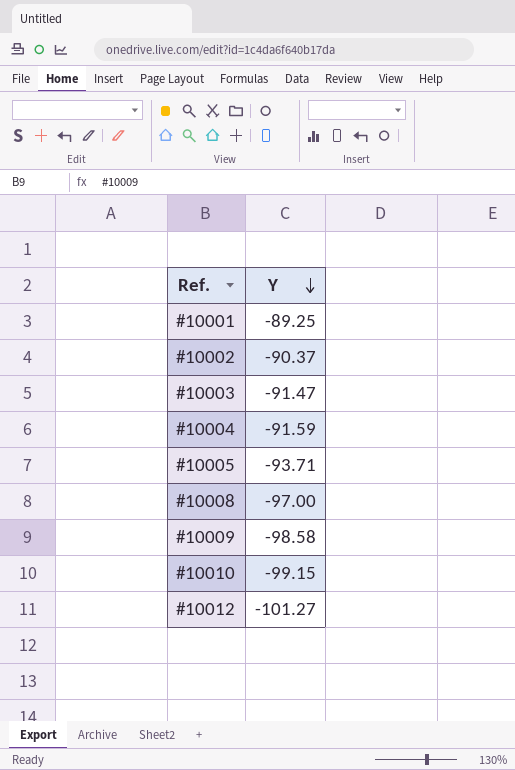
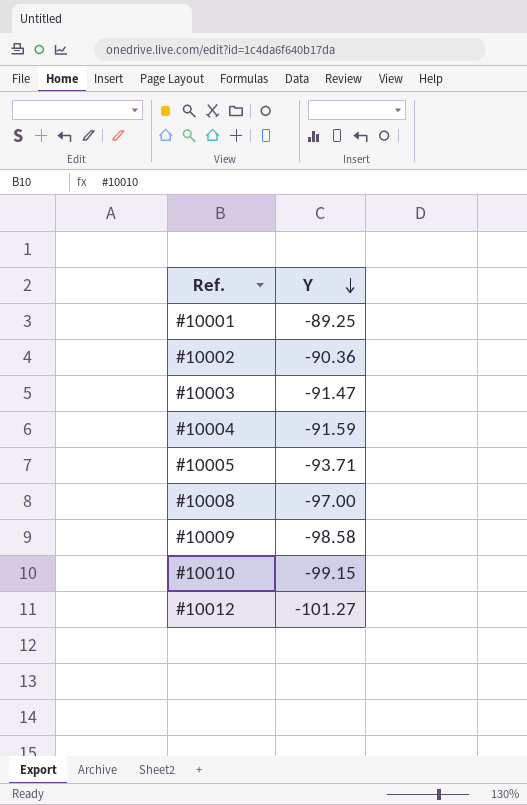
#10002 | Y: -90.37 -> -90.36

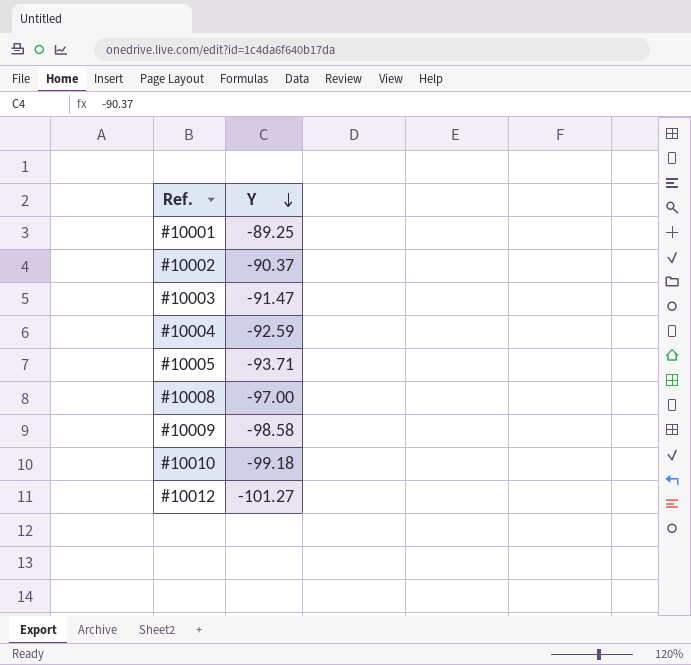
#10002 | Y: -90.36 -> -90.37
#10004 | Y: -91.59 -> -92.59
#10010 | Y: -99.15 -> -99.18

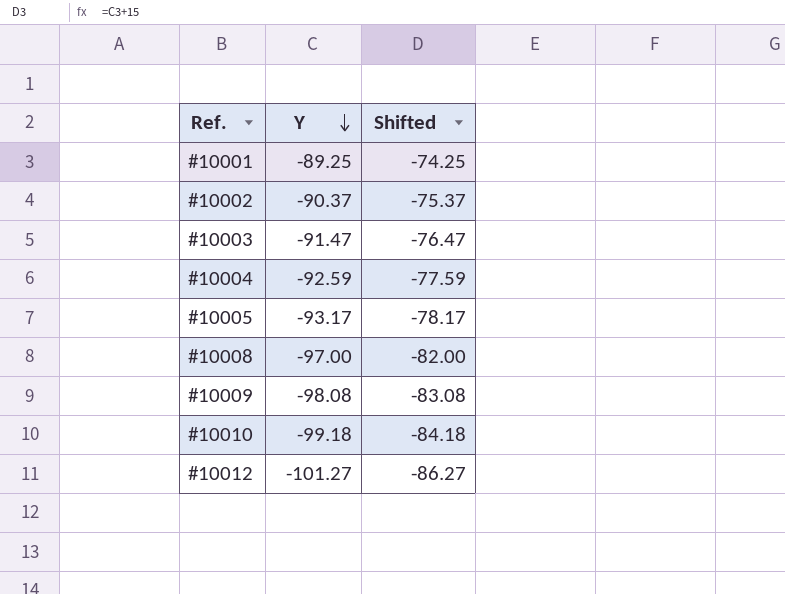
column Shifted | formula: none -> [Y] + 15
#10005 | Y: -93.71 -> -93.17
#10009 | Y: -98.58 -> -98.08

